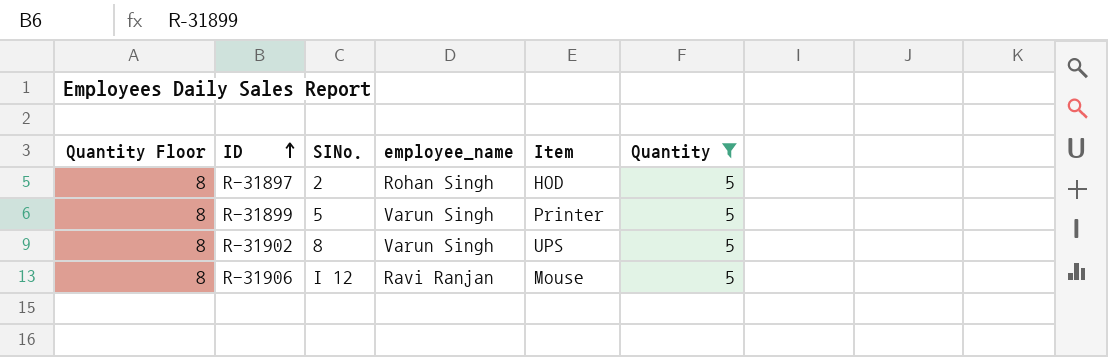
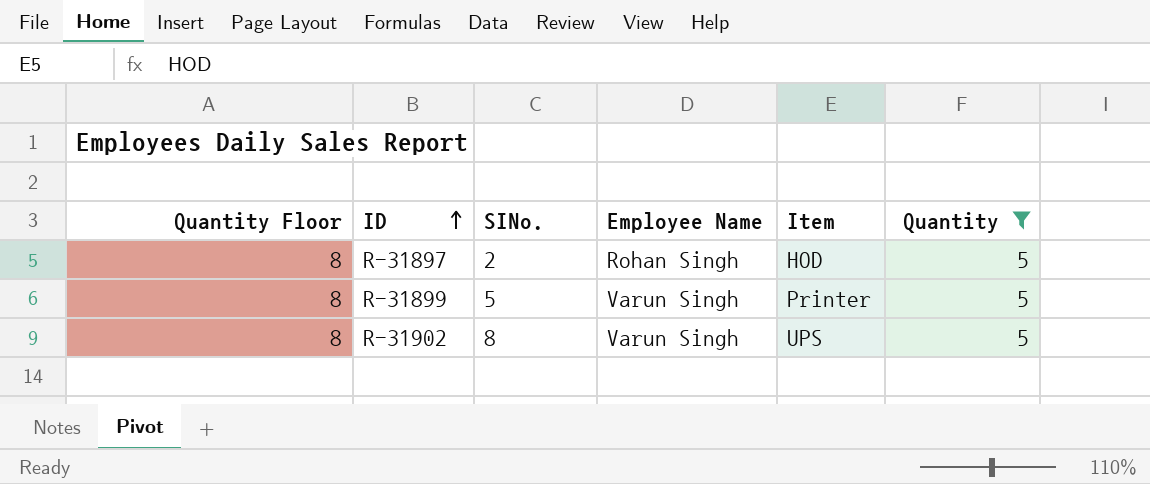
column name: employee_name -> Employee Name
row R-31906: 8 | I 12 | Ravi Ranjan | Mouse | 5 -> none

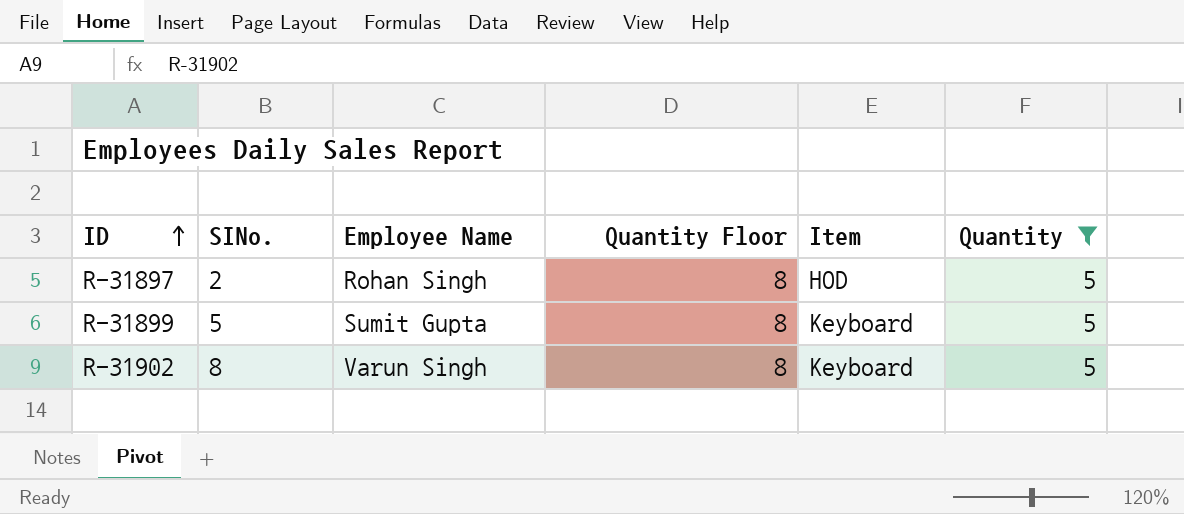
column Quantity Floor | position: 1 -> 4
R-31899 | Employee Name: Varun Singh -> Sumit Gupta
R-31899 | Item: Printer -> Keyboard
R-31902 | Item: UPS -> Keyboard

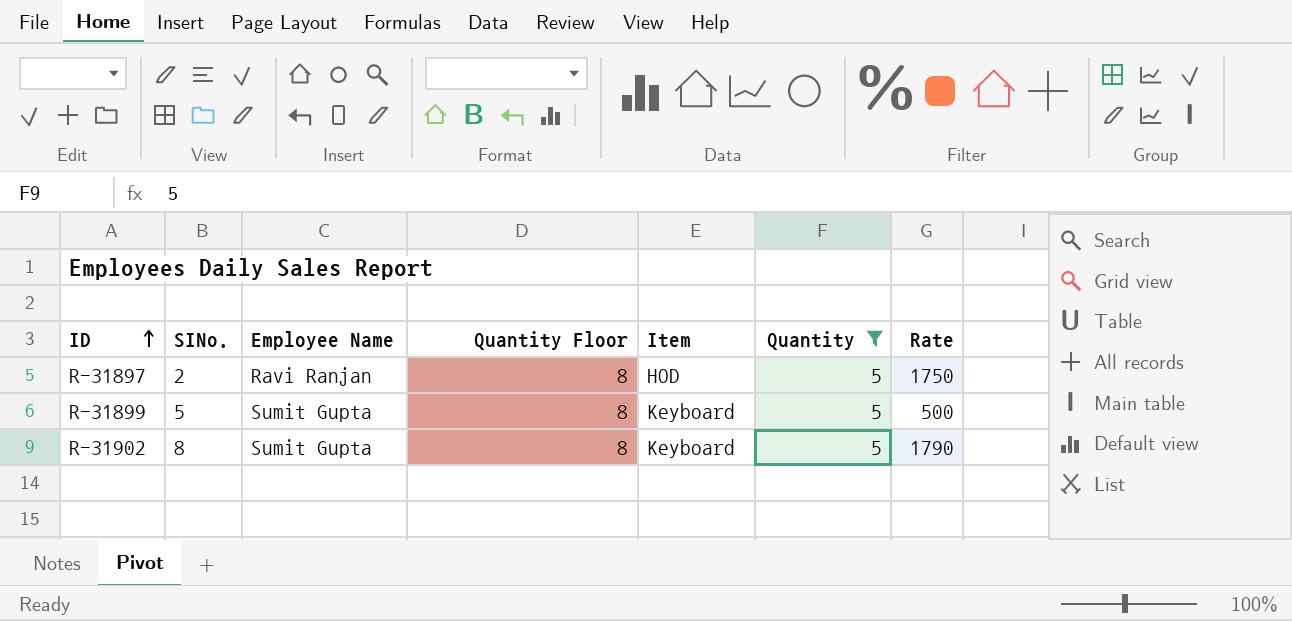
column Rate | position: none -> 7
R-31897 | Employee Name: Rohan Singh -> Ravi Ranjan
R-31902 | Employee Name: Varun Singh -> Sumit Gupta

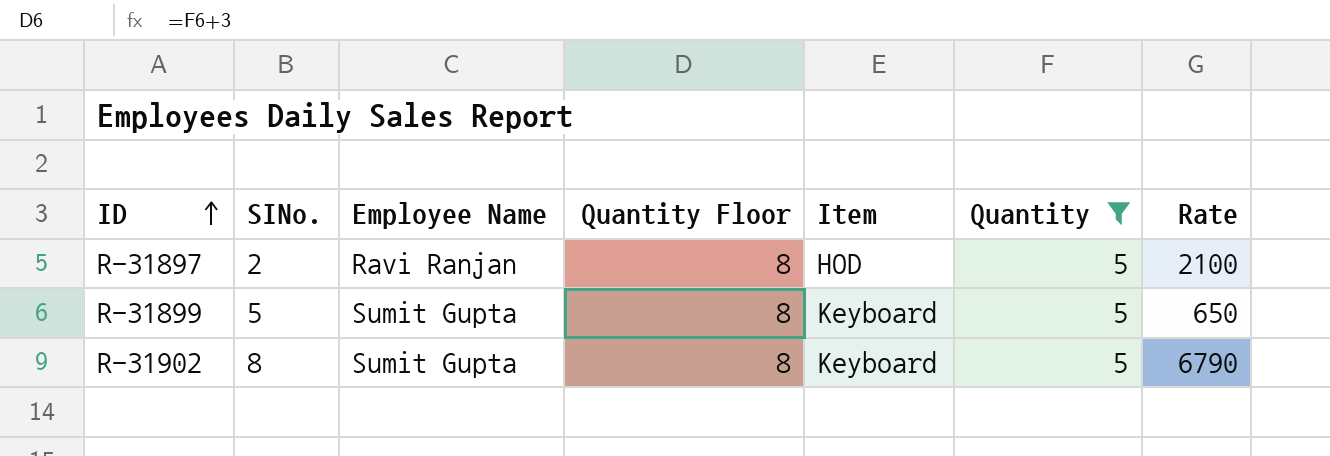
R-31897 | Rate: 1750 -> 2100
R-31899 | Rate: 500 -> 650
R-31902 | Rate: 1790 -> 6790

